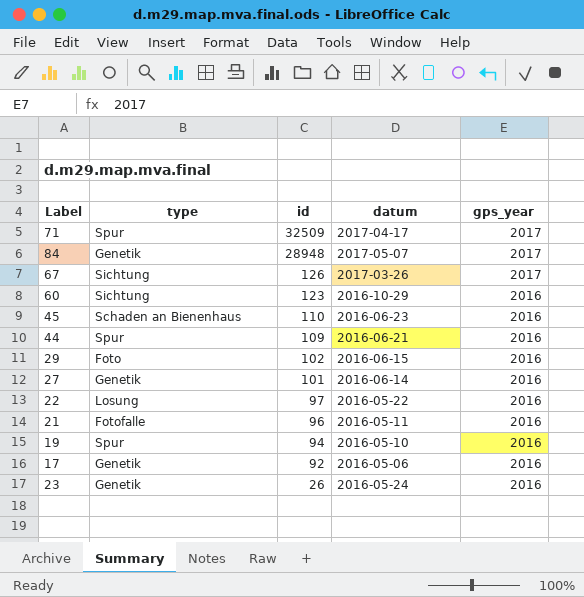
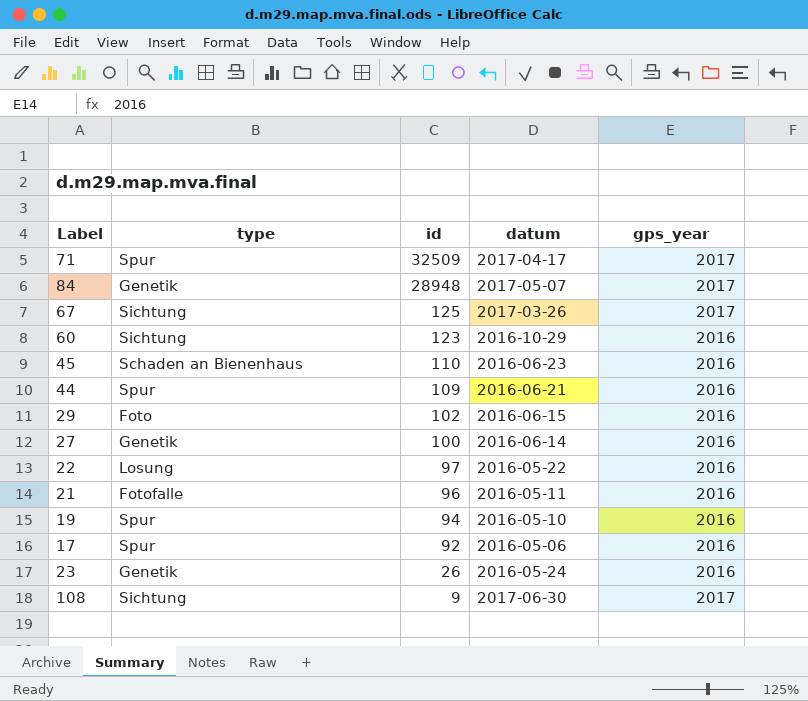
67 | id: 126 -> 125
27 | id: 101 -> 100
17 | type: Genetik -> Spur
row 108: none -> Sichtung | 9 | 2017-06-30 | 2017

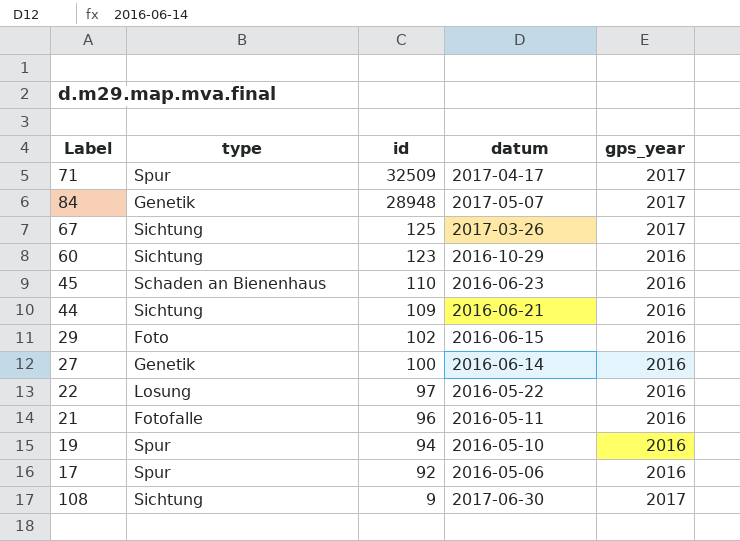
row 23: Genetik | 26 | 2016-05-24 | 2016 -> none
44 | type: Spur -> Sichtung

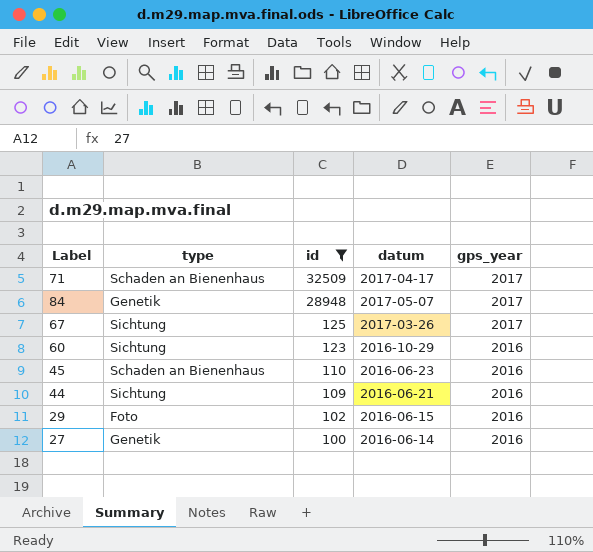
filter: none -> id >= 100
71 | type: Spur -> Schaden an Bienenhaus

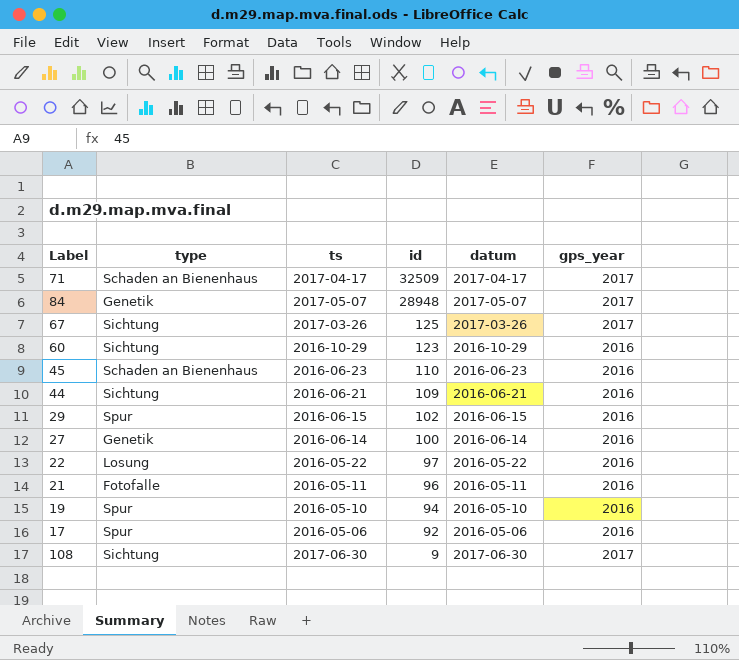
filter: id >= 100 -> none
column ts | position: none -> 3
29 | type: Foto -> Spur

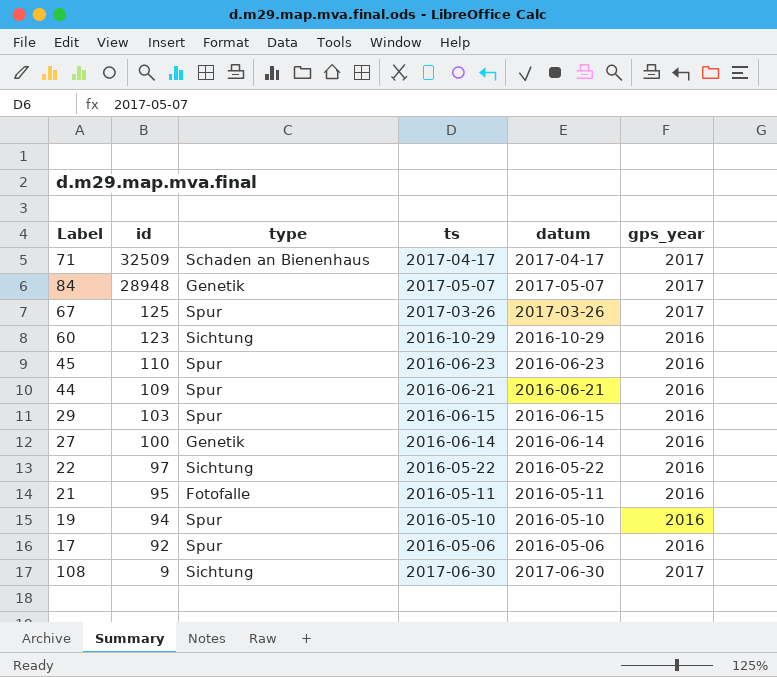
column id | position: 4 -> 2
67 | type: Sichtung -> Spur
45 | type: Schaden an Bienenhaus -> Spur
44 | type: Sichtung -> Spur
29 | id: 102 -> 103
22 | type: Losung -> Sichtung
21 | id: 96 -> 95

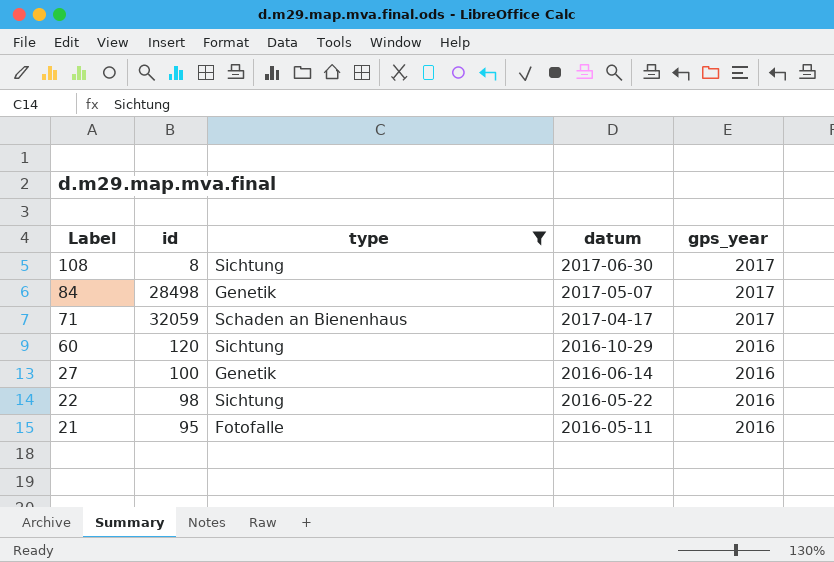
filter: none -> type != Spur
row order: id descending -> Label descending
column ts | position: 4 -> none
108 | id: 9 -> 8
84 | id: 28948 -> 28498
71 | id: 32509 -> 32059
60 | id: 123 -> 120
22 | id: 97 -> 98

